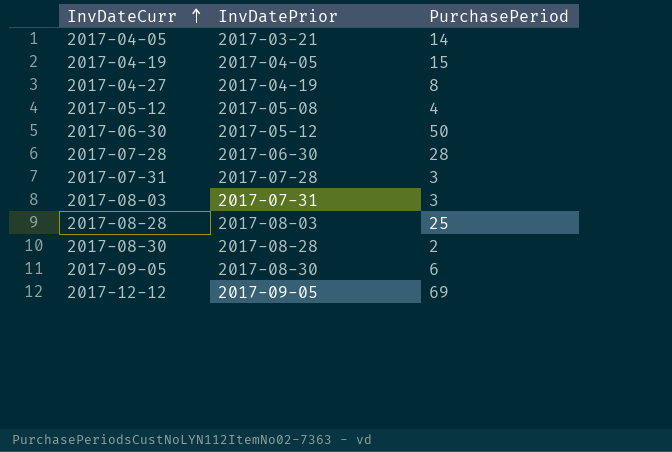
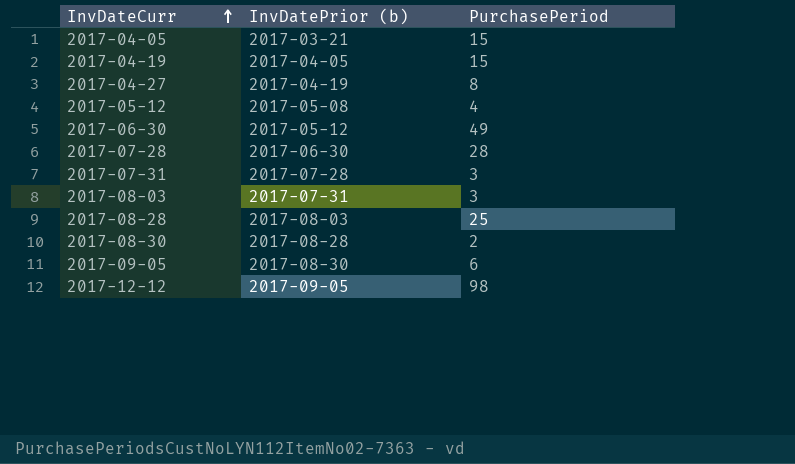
column name: InvDatePrior -> InvDatePrior (b)
2017-04-05 | PurchasePeriod: 14 -> 15
2017-06-30 | PurchasePeriod: 50 -> 49
2017-12-12 | PurchasePeriod: 69 -> 98

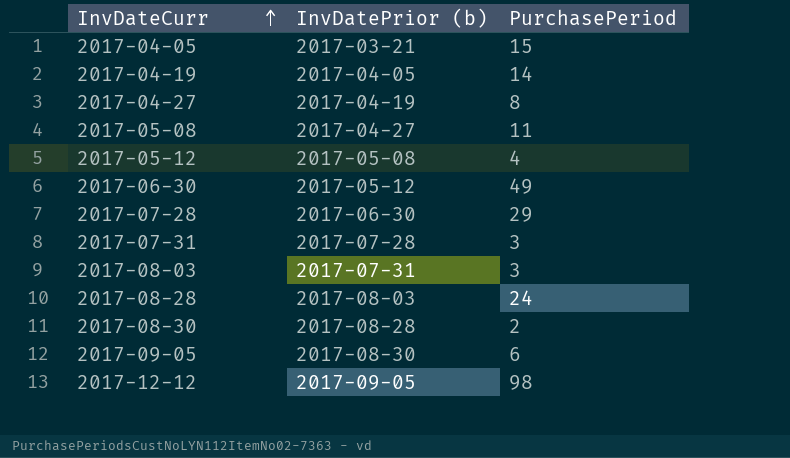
2017-04-19 | PurchasePeriod: 15 -> 14
row 2017-05-08: none -> 2017-04-27 | 11
2017-07-28 | PurchasePeriod: 28 -> 29
2017-08-28 | PurchasePeriod: 25 -> 24

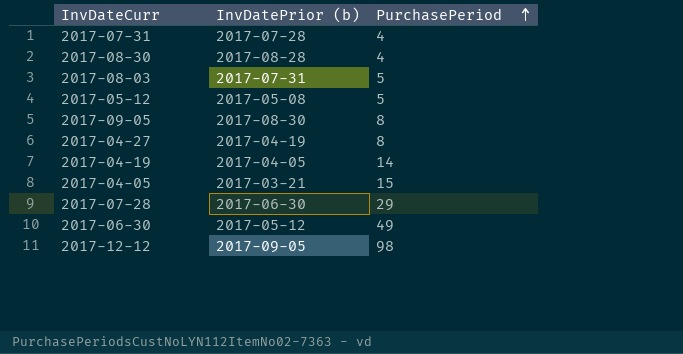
row order: InvDateCurr ascending -> PurchasePeriod ascending
row 2017-05-08: 2017-04-27 | 11 -> none
row 2017-08-28: 2017-08-03 | 24 -> none
2017-07-31 | PurchasePeriod: 3 -> 4
2017-08-30 | PurchasePeriod: 2 -> 4
2017-08-03 | PurchasePeriod: 3 -> 5
2017-05-12 | PurchasePeriod: 4 -> 5
2017-09-05 | PurchasePeriod: 6 -> 8

